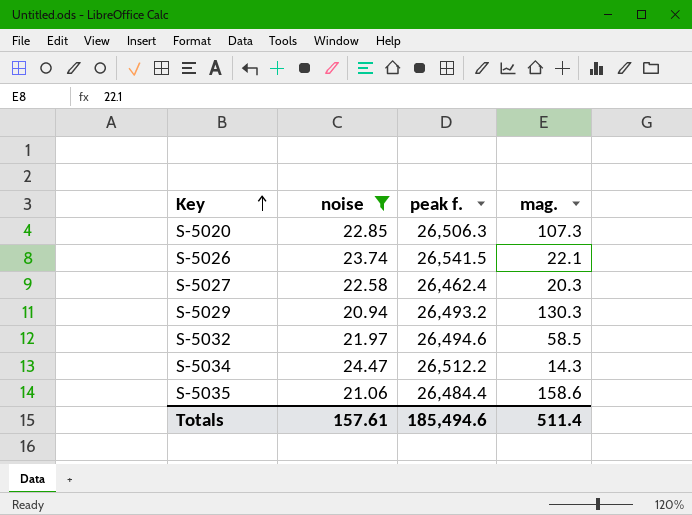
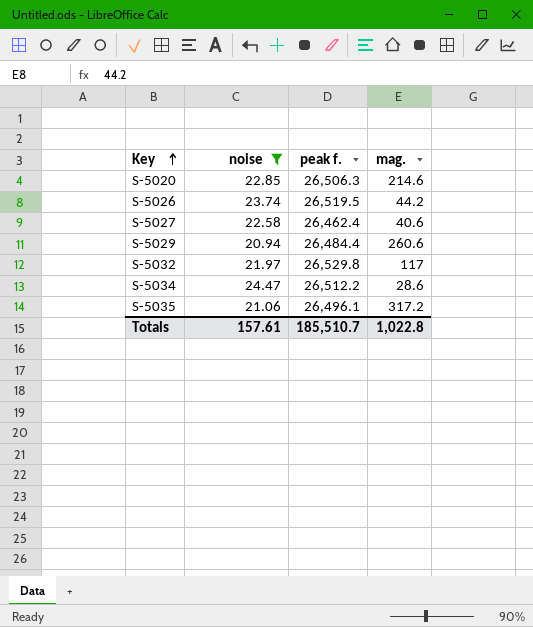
S-5020 | mag.: 107.3 -> 214.6
S-5026 | peak f.: 26,541.5 -> 26,519.5
S-5026 | mag.: 22.1 -> 44.2
S-5027 | mag.: 20.3 -> 40.6
S-5029 | peak f.: 26,493.2 -> 26,484.4
S-5029 | mag.: 130.3 -> 260.6
S-5032 | peak f.: 26,494.6 -> 26,529.8
S-5032 | mag.: 58.5 -> 117
S-5034 | mag.: 14.3 -> 28.6
S-5035 | peak f.: 26,484.4 -> 26,496.1
S-5035 | mag.: 158.6 -> 317.2
Totals | peak f.: 185,494.6 -> 185,510.7
Totals | mag.: 511.4 -> 1,022.8

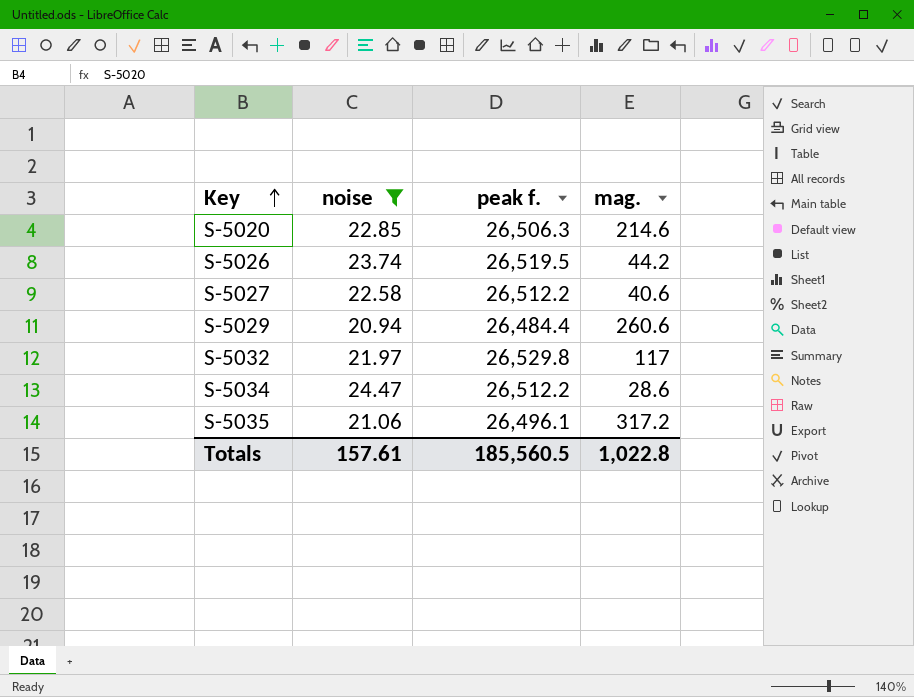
S-5027 | peak f.: 26,462.4 -> 26,512.2
Totals | peak f.: 185,510.7 -> 185,560.5

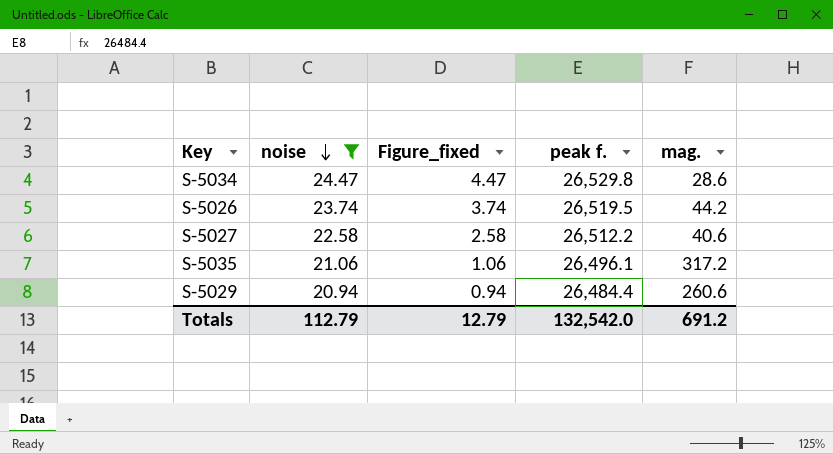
row order: Key ascending -> noise descending
column Figure_fixed | formula: none -> [noise] - 20
row S-5020: 22.85 | 26,506.3 | 214.6 -> none
row S-5032: 21.97 | 26,529.8 | 117 -> none
S-5034 | peak f.: 26,512.2 -> 26,529.8
Totals | noise: 157.61 -> 112.79
Totals | peak f.: 185,560.5 -> 132,542.0
Totals | mag.: 1,022.8 -> 691.2

